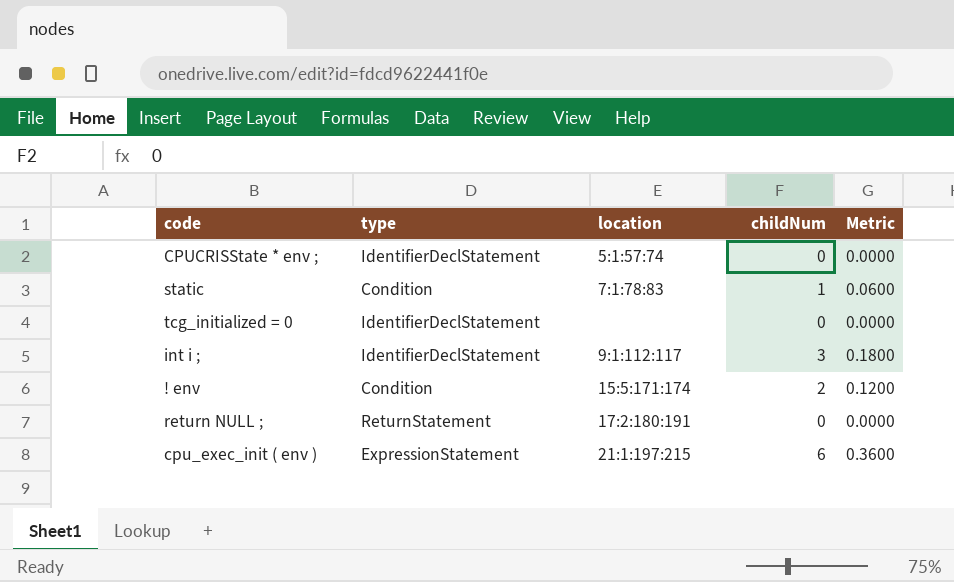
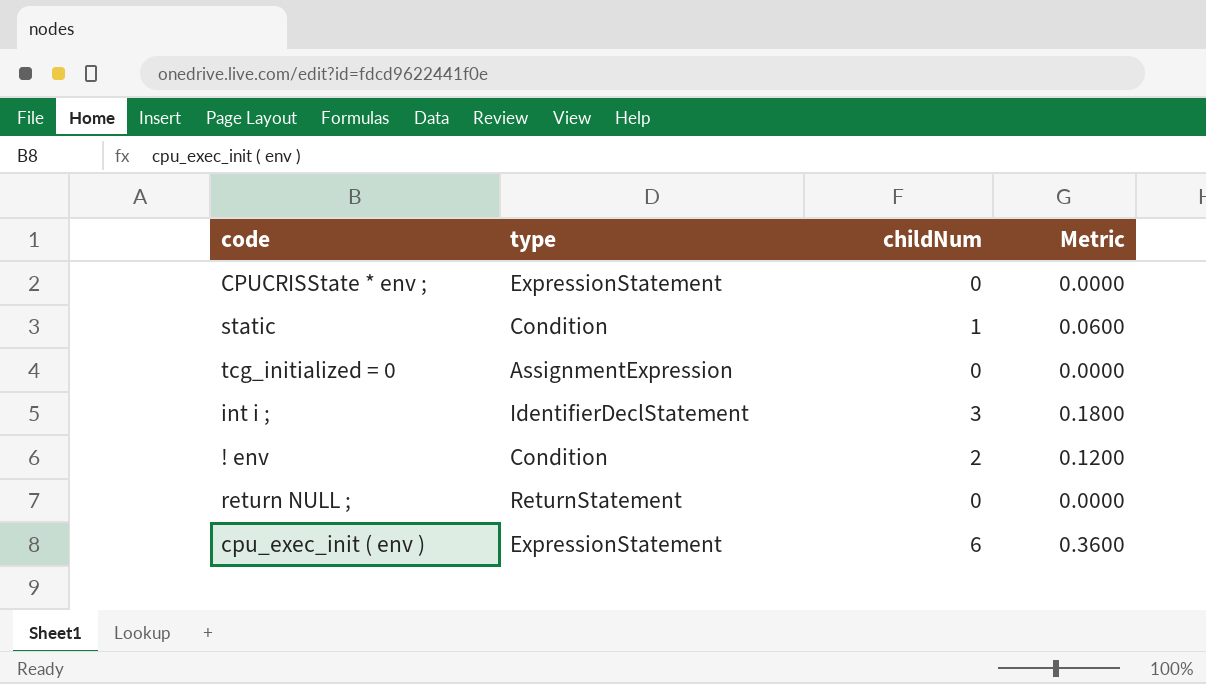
column location | position: 3 -> none
CPUCRISState * env ; | type: IdentifierDeclStatement -> ExpressionStatement
tcg_initialized = 0 | type: IdentifierDeclStatement -> AssignmentExpression

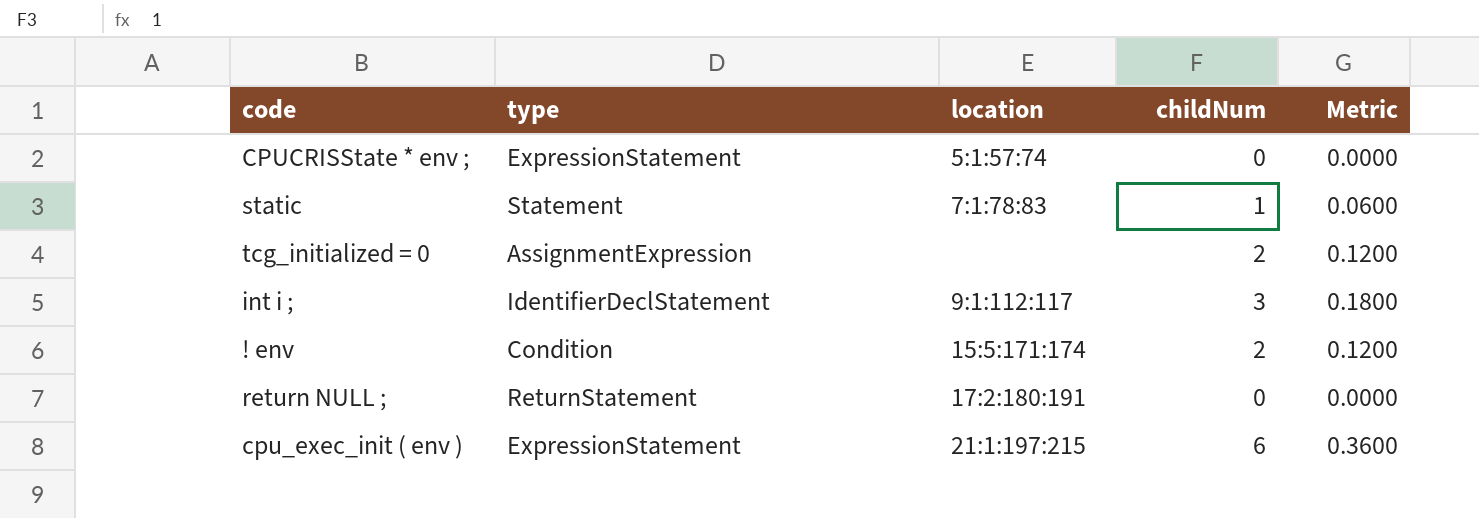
column location | position: none -> 3
static | type: Condition -> Statement
tcg_initialized = 0 | childNum: 0 -> 2
tcg_initialized = 0 | Metric: 0.0000 -> 0.1200

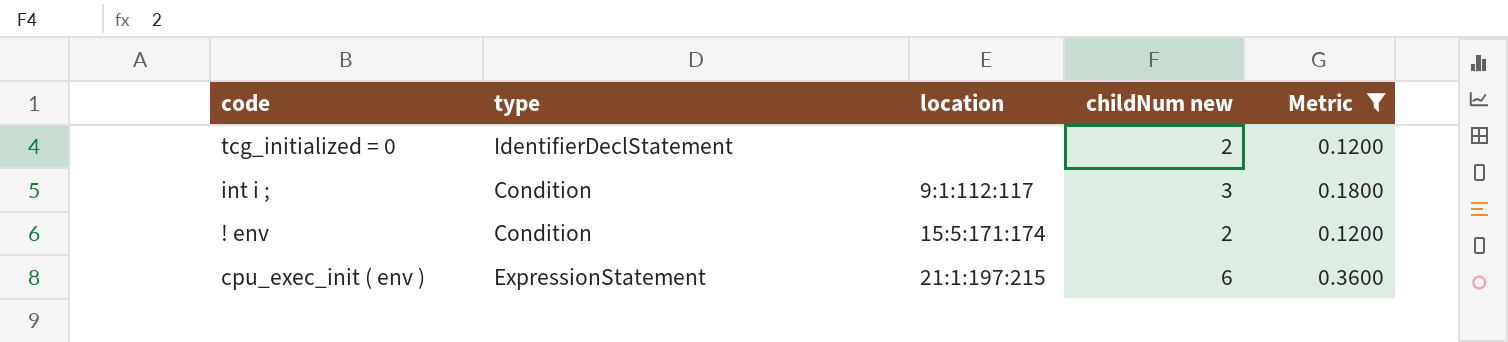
filter: none -> Metric >= 0.1200
column name: childNum -> childNum new
tcg_initialized = 0 | type: AssignmentExpression -> IdentifierDeclStatement
int i ; | type: IdentifierDeclStatement -> Condition

